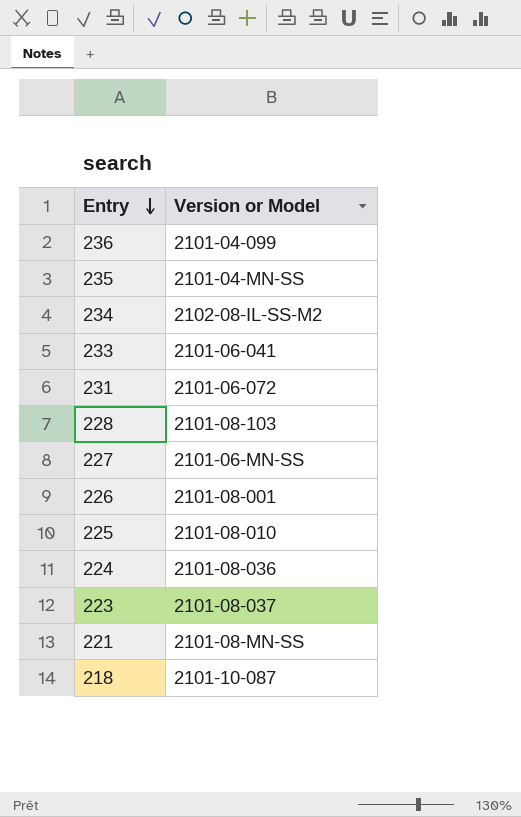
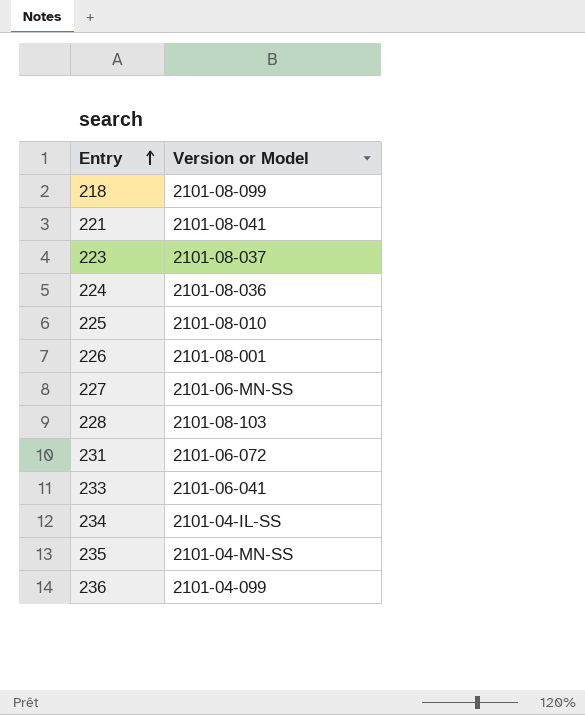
row order: Entry descending -> Entry ascending
218 | Version or Model: 2101-10-087 -> 2101-08-099
221 | Version or Model: 2101-08-MN-SS -> 2101-08-041
234 | Version or Model: 2102-08-IL-SS-M2 -> 2101-04-IL-SS

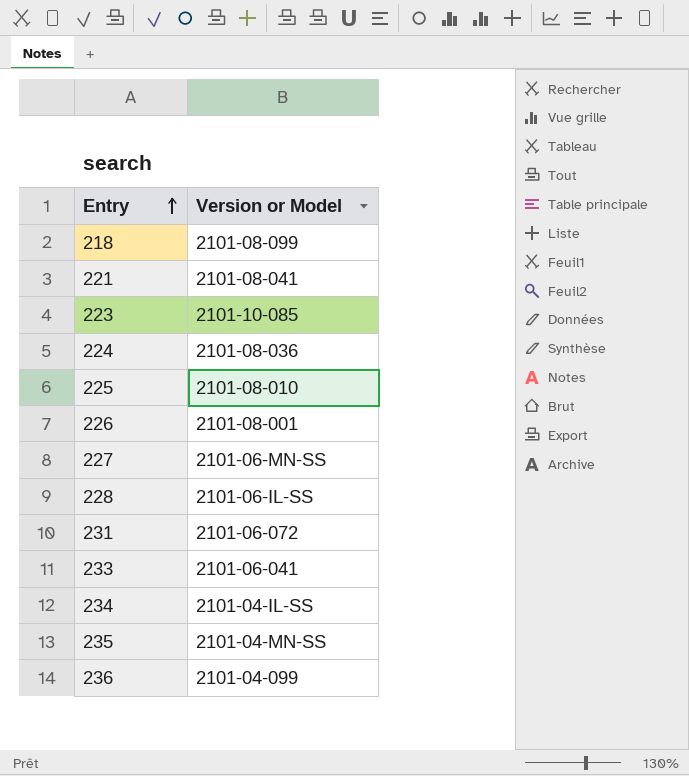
223 | Version or Model: 2101-08-037 -> 2101-10-085
228 | Version or Model: 2101-08-103 -> 2101-06-IL-SS

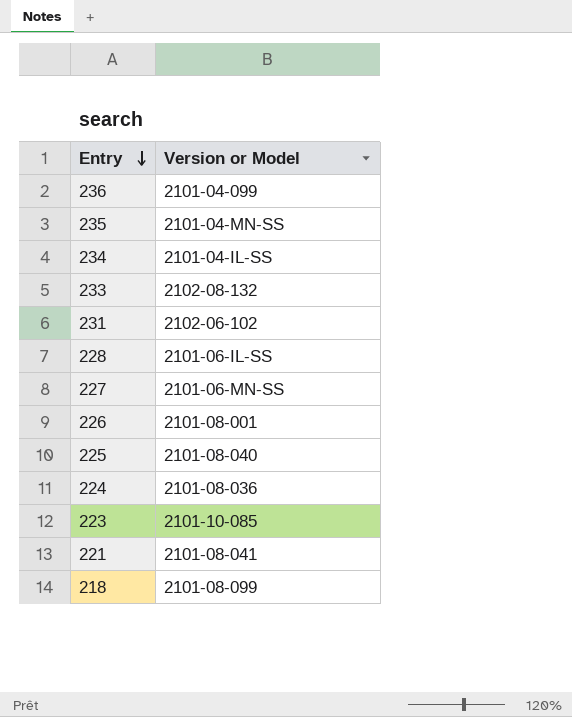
row order: Entry ascending -> Entry descending
233 | Version or Model: 2101-06-041 -> 2102-08-132
231 | Version or Model: 2101-06-072 -> 2102-06-102
225 | Version or Model: 2101-08-010 -> 2101-08-040

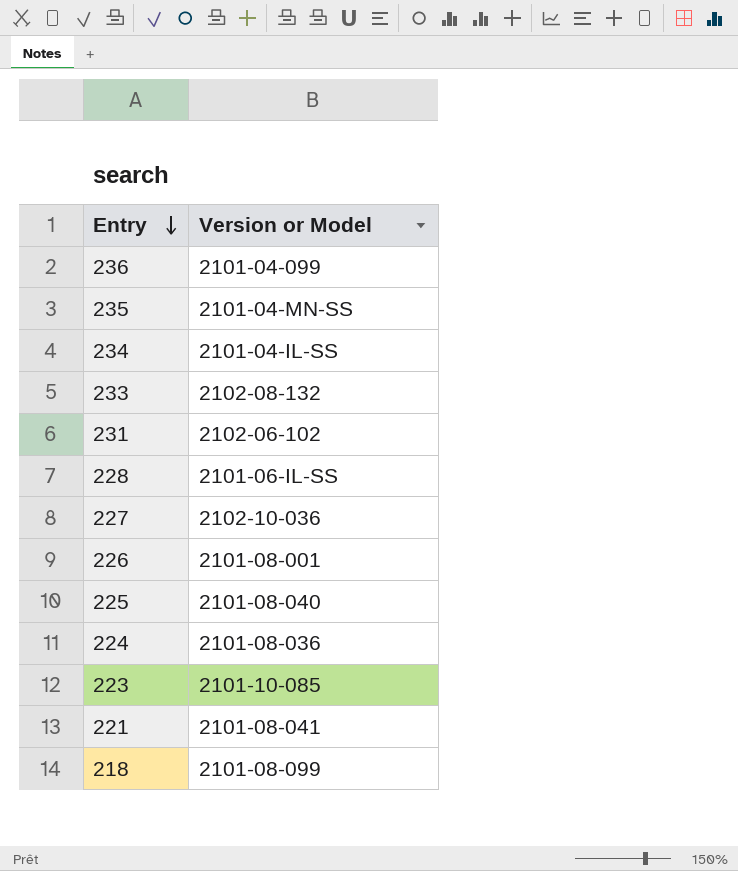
227 | Version or Model: 2101-06-MN-SS -> 2102-10-036

